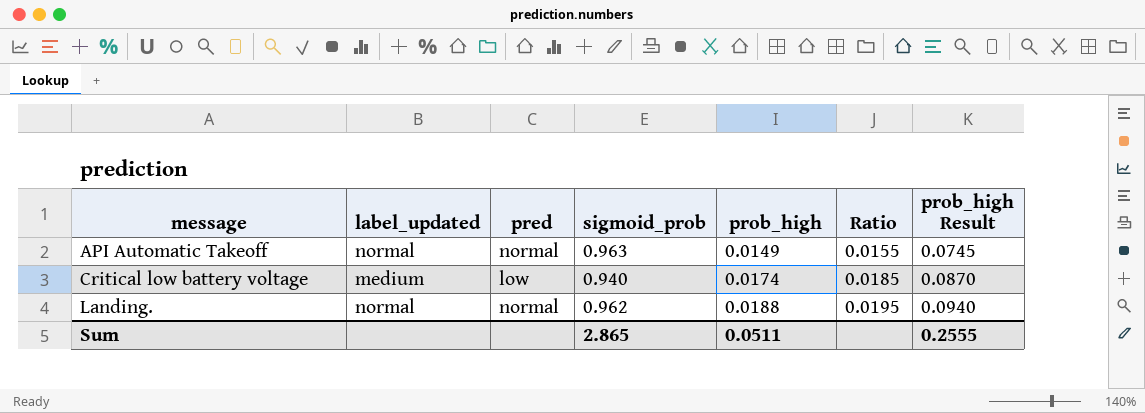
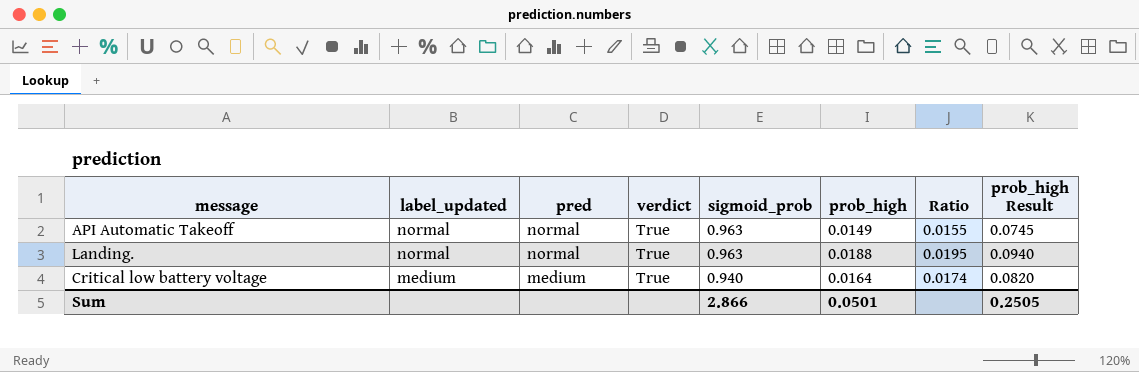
row order: message ascending -> label_updated descending
column verdict | position: none -> 4
Landing. | sigmoid_prob: 0.962 -> 0.963
Critical low battery voltage | pred: low -> medium
Critical low battery voltage | prob_high: 0.0174 -> 0.0164
Critical low battery voltage | Ratio: 0.0185 -> 0.0174
Critical low battery voltage | prob_high Result: 0.0870 -> 0.0820
Sum | sigmoid_prob: 2.865 -> 2.866
Sum | prob_high: 0.0511 -> 0.0501
Sum | prob_high Result: 0.2555 -> 0.2505

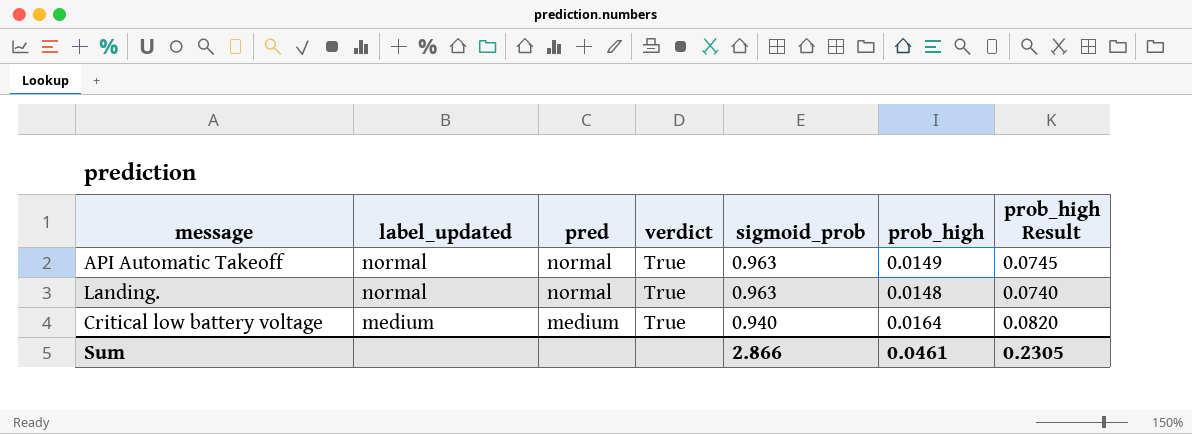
column Ratio | formula: [prob_high] / [sigmoid_prob] -> none
Landing. | prob_high: 0.0188 -> 0.0148
Landing. | prob_high Result: 0.0940 -> 0.0740
Sum | prob_high: 0.0501 -> 0.0461
Sum | prob_high Result: 0.2505 -> 0.2305

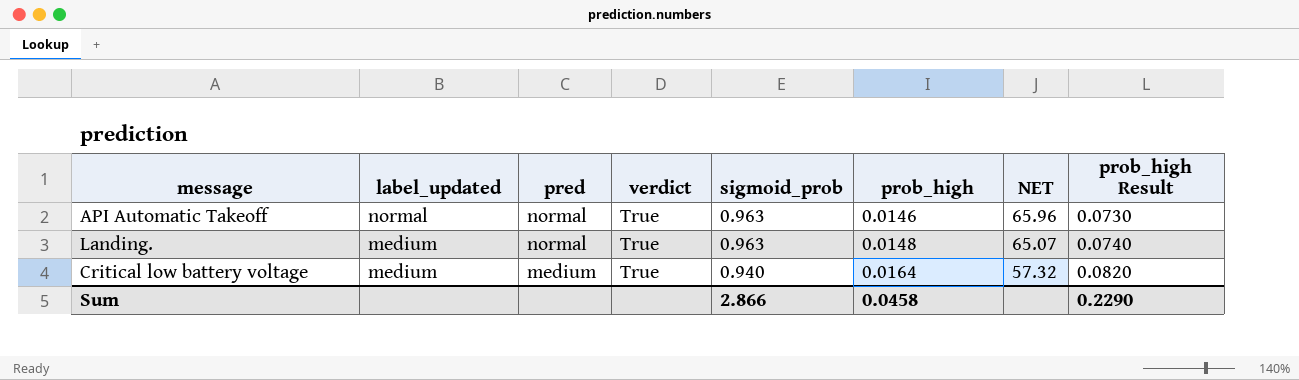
column NET | formula: none -> [sigmoid_prob] / [prob_high]
API Automatic Takeoff | prob_high: 0.0149 -> 0.0146
API Automatic Takeoff | prob_high Result: 0.0745 -> 0.0730
Landing. | label_updated: normal -> medium
Sum | prob_high: 0.0461 -> 0.0458
Sum | prob_high Result: 0.2305 -> 0.2290

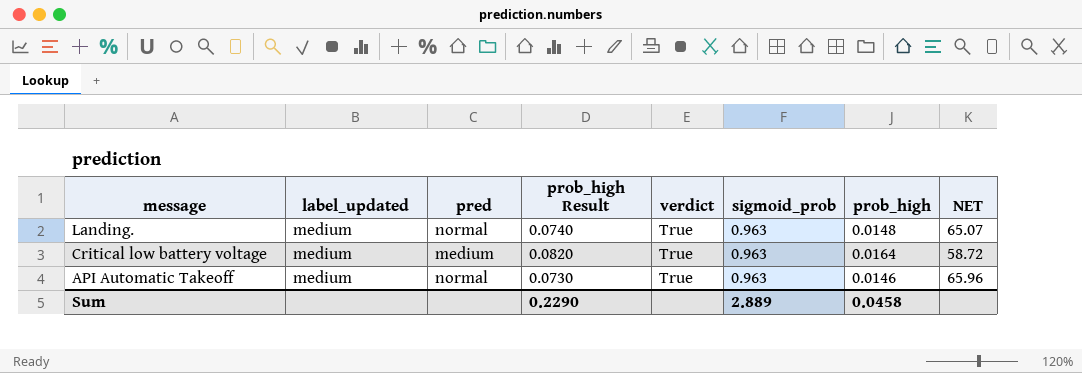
row order: label_updated descending -> message descending
column prob_high Result | position: 8 -> 4
Critical low battery voltage | sigmoid_prob: 0.940 -> 0.963
Critical low battery voltage | NET: 57.32 -> 58.72
API Automatic Takeoff | label_updated: normal -> medium
Sum | sigmoid_prob: 2.866 -> 2.889

